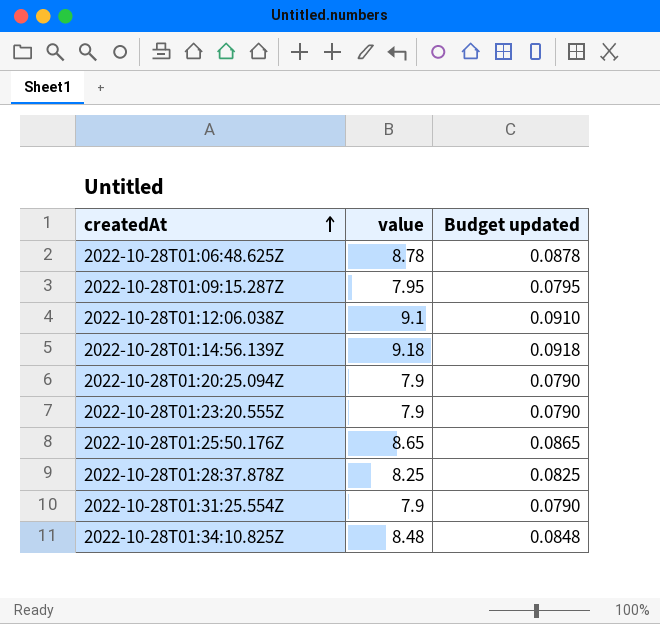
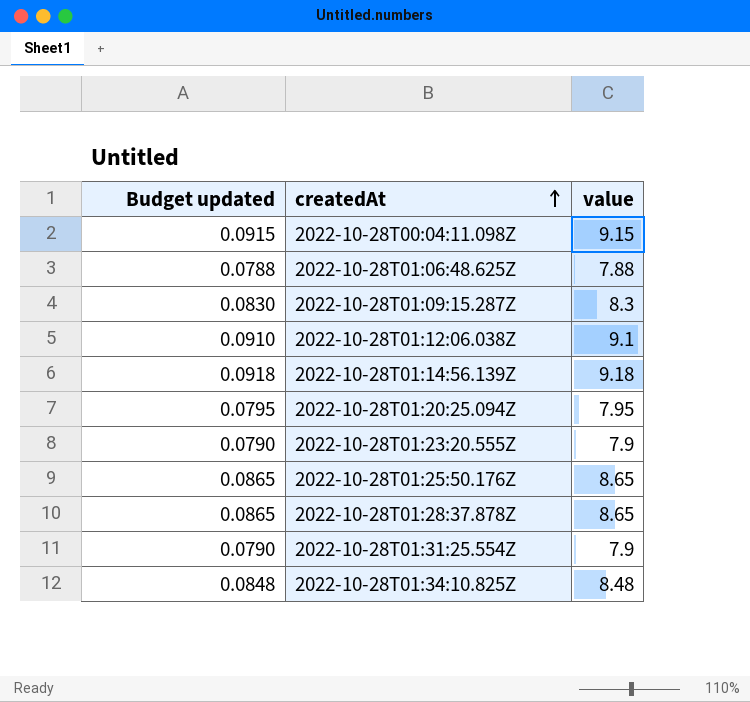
column Budget updated | position: 3 -> 1
row 2022-10-28T00:04:11.098Z: none -> 0.0915 | 9.15
2022-10-28T01:06:48.625Z | Budget updated: 0.0878 -> 0.0788
2022-10-28T01:06:48.625Z | value: 8.78 -> 7.88
2022-10-28T01:09:15.287Z | Budget updated: 0.0795 -> 0.0830
2022-10-28T01:09:15.287Z | value: 7.95 -> 8.3
2022-10-28T01:20:25.094Z | Budget updated: 0.0790 -> 0.0795
2022-10-28T01:20:25.094Z | value: 7.9 -> 7.95
2022-10-28T01:28:37.878Z | Budget updated: 0.0825 -> 0.0865
2022-10-28T01:28:37.878Z | value: 8.25 -> 8.65

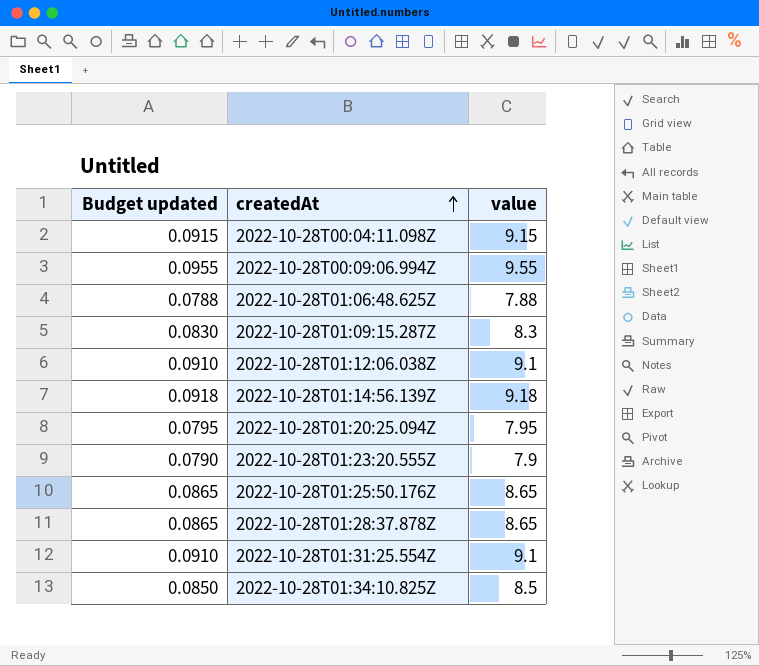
row 2022-10-28T00:09:06.994Z: none -> 0.0955 | 9.55
2022-10-28T01:31:25.554Z | Budget updated: 0.0790 -> 0.0910
2022-10-28T01:31:25.554Z | value: 7.9 -> 9.1
2022-10-28T01:34:10.825Z | Budget updated: 0.0848 -> 0.0850
2022-10-28T01:34:10.825Z | value: 8.48 -> 8.5

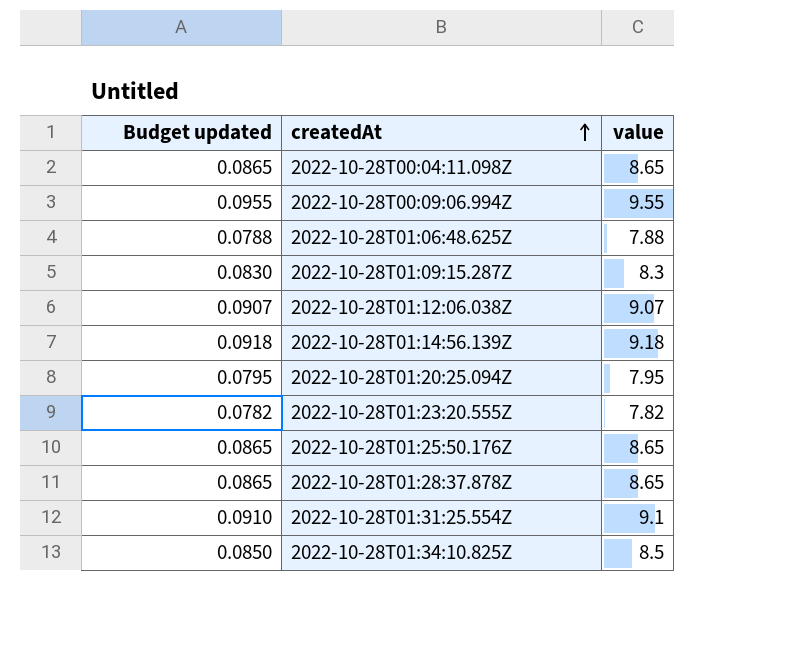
2022-10-28T00:04:11.098Z | Budget updated: 0.0915 -> 0.0865
2022-10-28T00:04:11.098Z | value: 9.15 -> 8.65
2022-10-28T01:12:06.038Z | Budget updated: 0.0910 -> 0.0907
2022-10-28T01:12:06.038Z | value: 9.1 -> 9.07
2022-10-28T01:23:20.555Z | Budget updated: 0.0790 -> 0.0782
2022-10-28T01:23:20.555Z | value: 7.9 -> 7.82

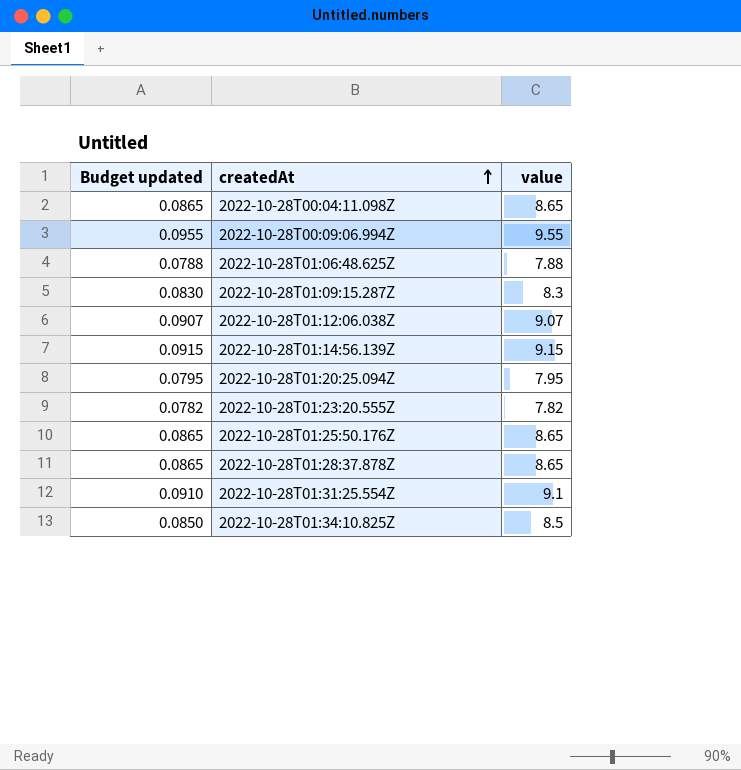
2022-10-28T01:14:56.139Z | Budget updated: 0.0918 -> 0.0915
2022-10-28T01:14:56.139Z | value: 9.18 -> 9.15

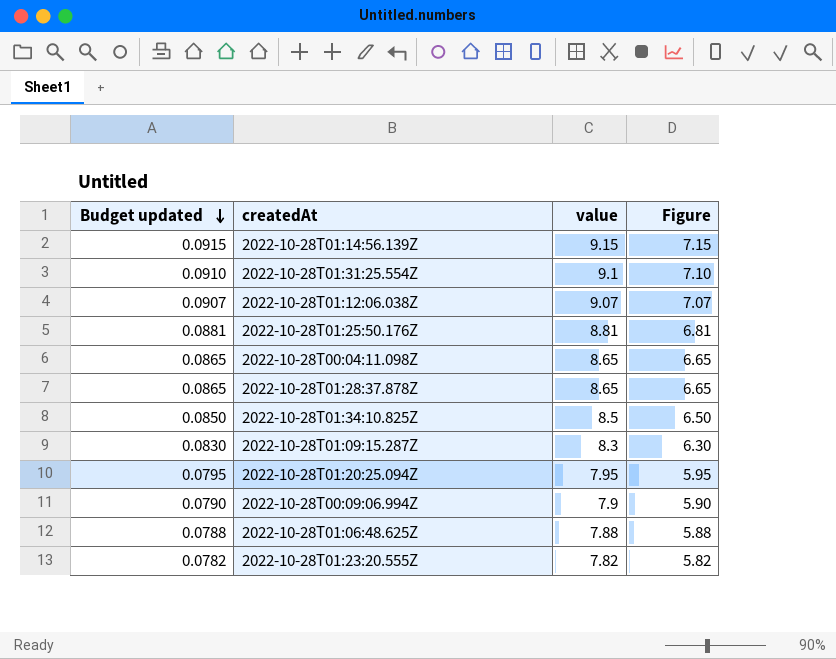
row order: createdAt ascending -> Budget updated descending
column Figure | formula: none -> [value] - 2
2022-10-28T01:25:50.176Z | Budget updated: 0.0865 -> 0.0881
2022-10-28T01:25:50.176Z | value: 8.65 -> 8.81
2022-10-28T00:09:06.994Z | Budget updated: 0.0955 -> 0.0790
2022-10-28T00:09:06.994Z | value: 9.55 -> 7.9

